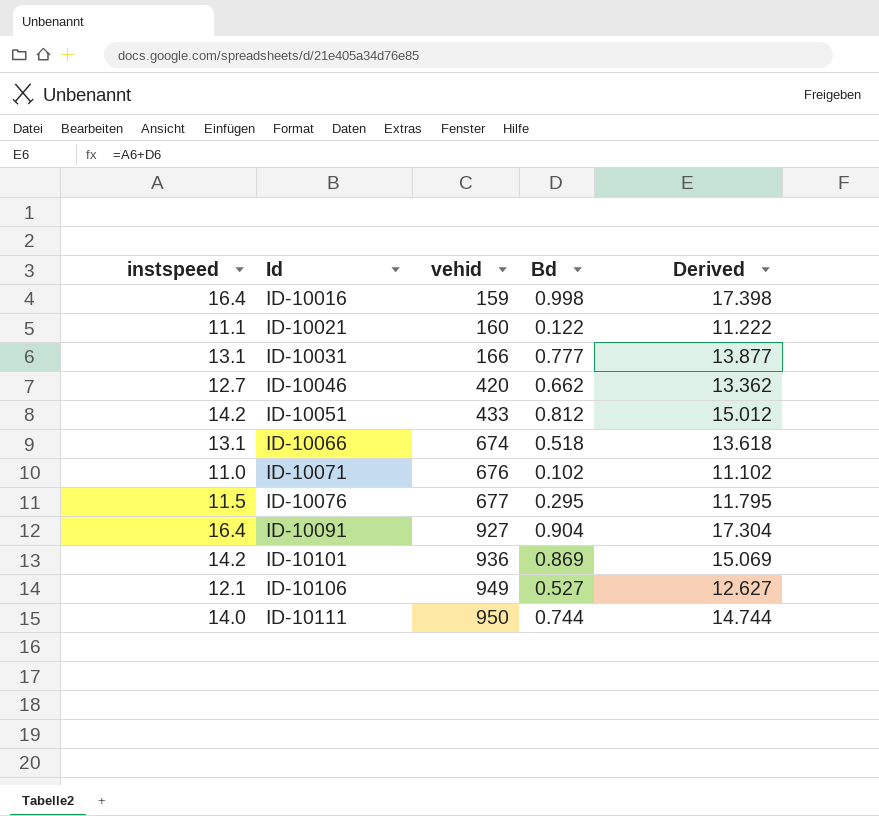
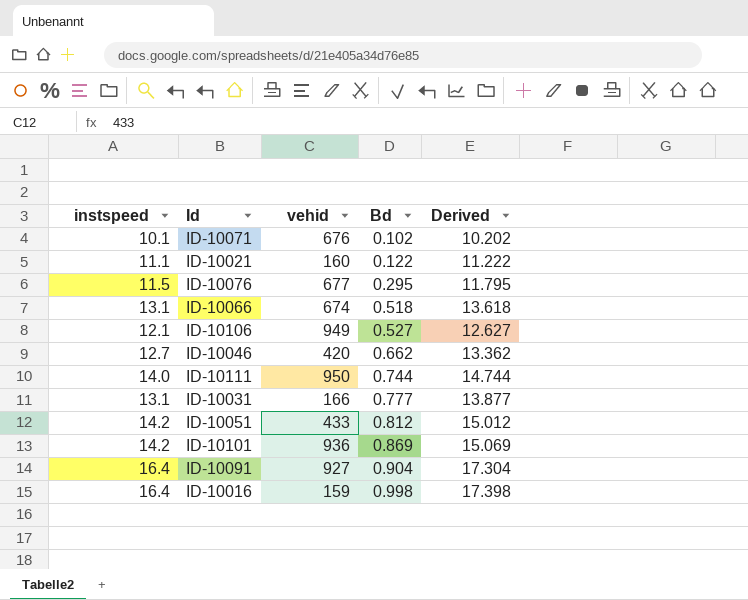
row order: Id ascending -> Bd ascending
ID-10071 | instspeed: 11.0 -> 10.1
ID-10071 | Derived: 11.102 -> 10.202

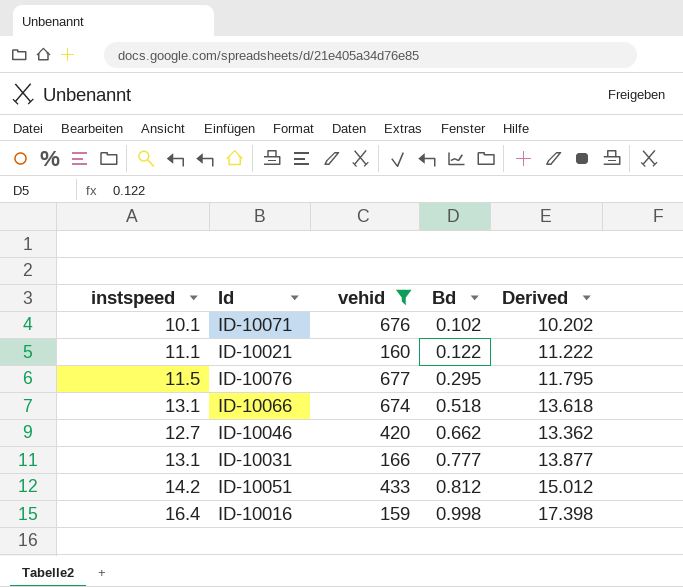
filter: none -> vehid <= 677

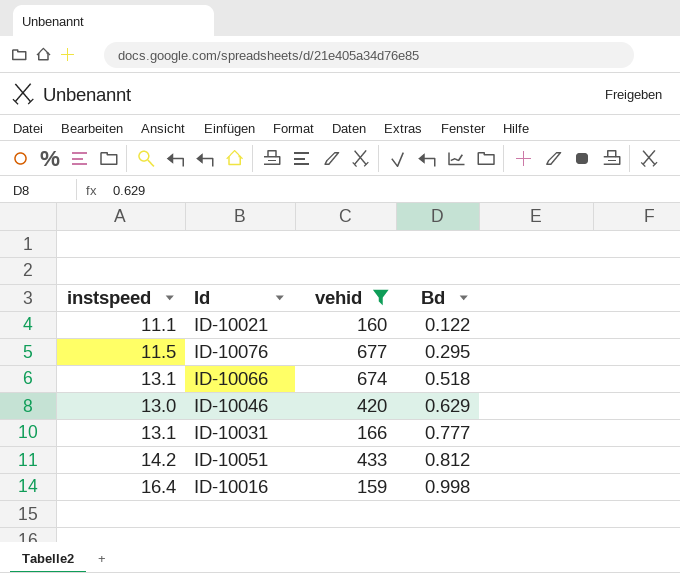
column Derived | formula: [instspeed] + [Bd] -> none
row ID-10071: 10.1 | 676 | 0.102 | 10.202 -> none
ID-10046 | instspeed: 12.7 -> 13.0
ID-10046 | Bd: 0.662 -> 0.629

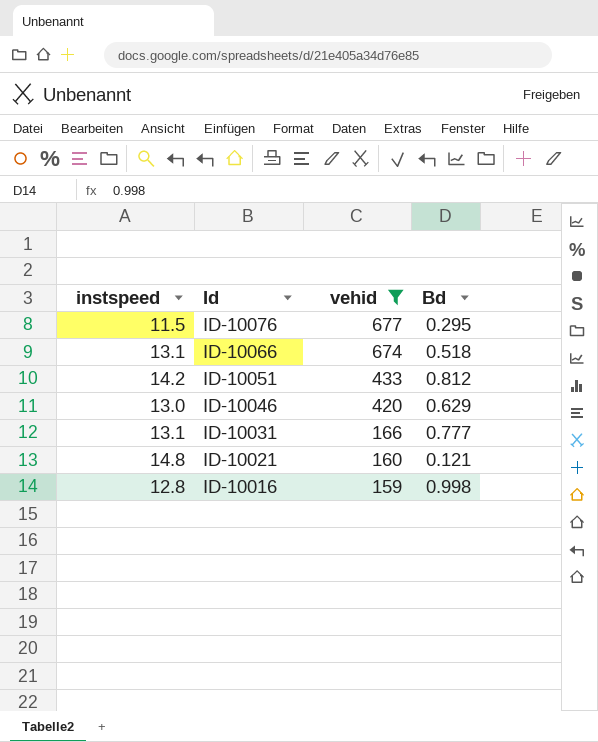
row order: Bd ascending -> Id descending
ID-10021 | instspeed: 11.1 -> 14.8
ID-10021 | Bd: 0.122 -> 0.121
ID-10016 | instspeed: 16.4 -> 12.8

